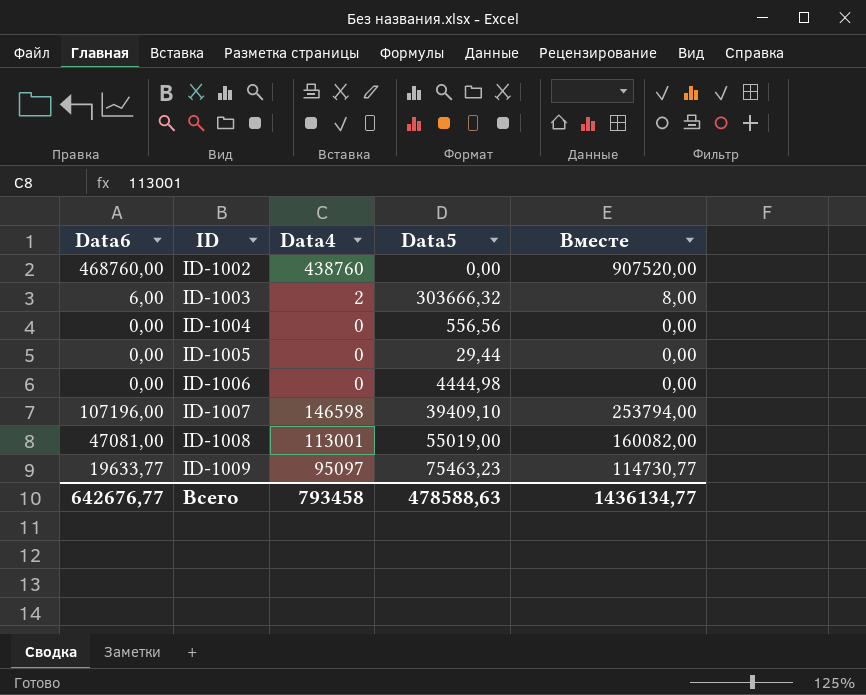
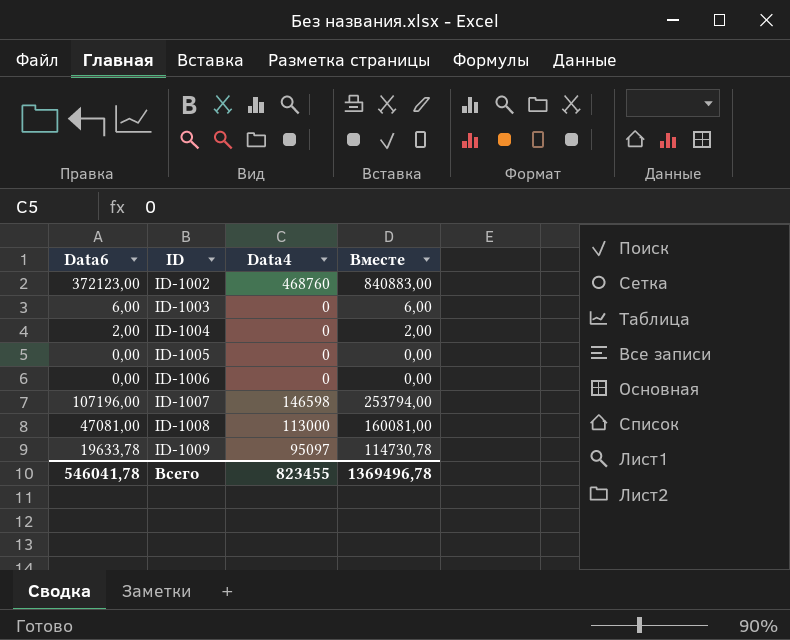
column Data5 | position: 4 -> none
ID-1002 | Data6: 468760,00 -> 372123,00
ID-1002 | Data4: 438760 -> 468760
ID-1002 | Вместе: 907520,00 -> 840883,00
ID-1003 | Data4: 2 -> 0
ID-1003 | Вместе: 8,00 -> 6,00
ID-1004 | Data6: 0,00 -> 2,00
ID-1004 | Вместе: 0,00 -> 2,00
ID-1008 | Data4: 113001 -> 113000
ID-1008 | Вместе: 160082,00 -> 160081,00
ID-1009 | Data6: 19633,77 -> 19633,78
ID-1009 | Вместе: 114730,77 -> 114730,78
Всего | Data6: 642676,77 -> 546041,78
Всего | Data4: 793458 -> 823455
Всего | Вместе: 1436134,77 -> 1369496,78

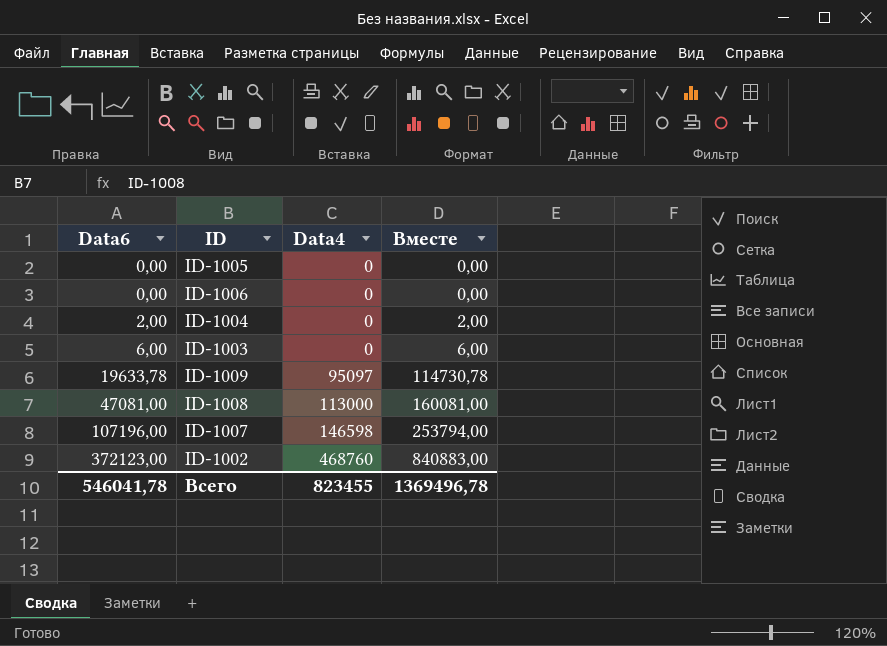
row order: ID ascending -> Data6 ascending

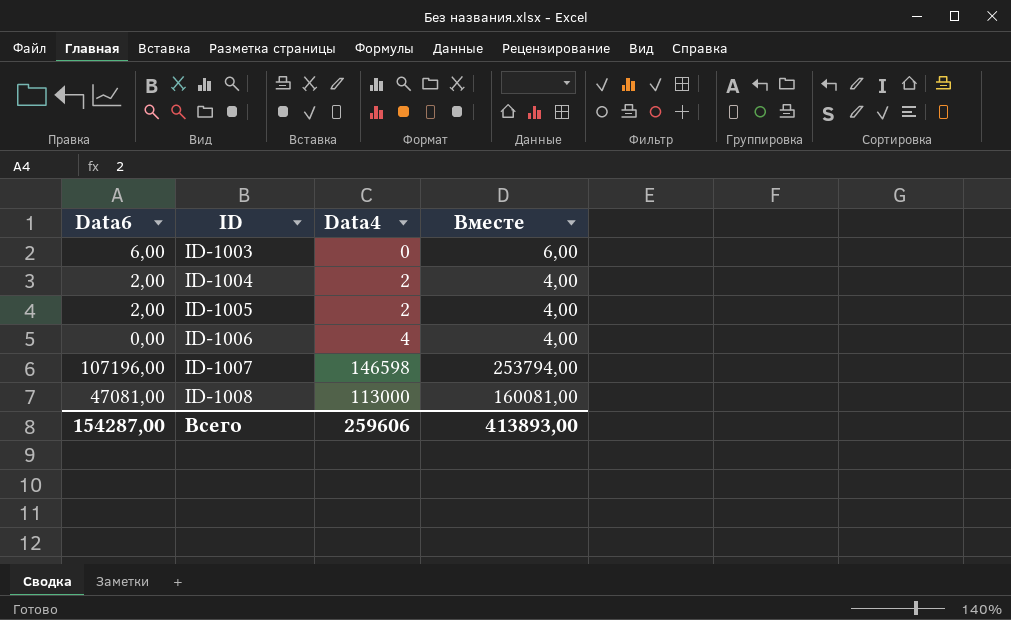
row order: Data6 ascending -> ID ascending
row ID-1009: 19633,78 | 95097 | 114730,78 -> none
row ID-1002: 372123,00 | 468760 | 840883,00 -> none
ID-1004 | Data4: 0 -> 2
ID-1004 | Вместе: 2,00 -> 4,00
ID-1005 | Data6: 0,00 -> 2,00
ID-1005 | Data4: 0 -> 2
ID-1005 | Вместе: 0,00 -> 4,00
ID-1006 | Data4: 0 -> 4
ID-1006 | Вместе: 0,00 -> 4,00
Всего | Data6: 546041,78 -> 154287,00
Всего | Data4: 823455 -> 259606
Всего | Вместе: 1369496,78 -> 413893,00

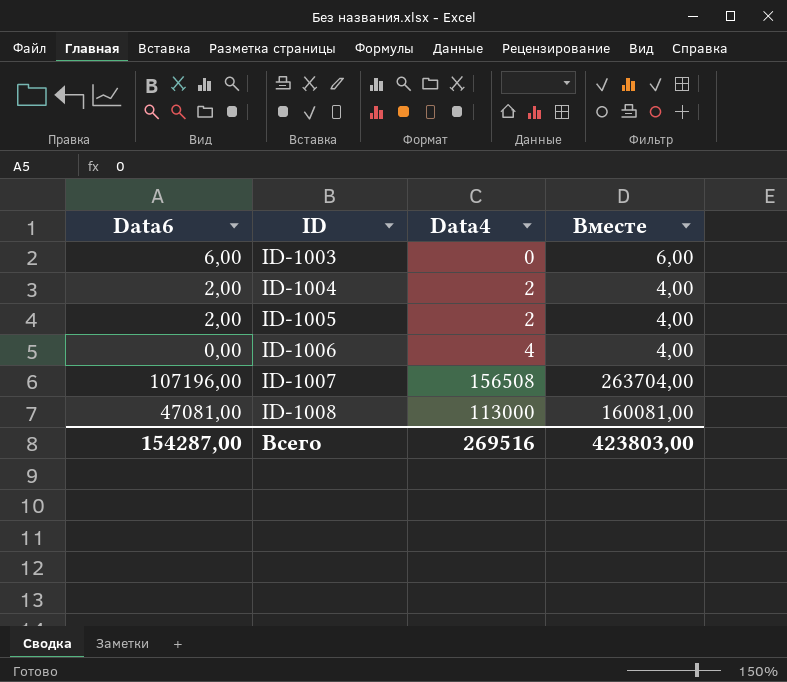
ID-1007 | Data4: 146598 -> 156508
ID-1007 | Вместе: 253794,00 -> 263704,00
Всего | Data4: 259606 -> 269516
Всего | Вместе: 413893,00 -> 423803,00

